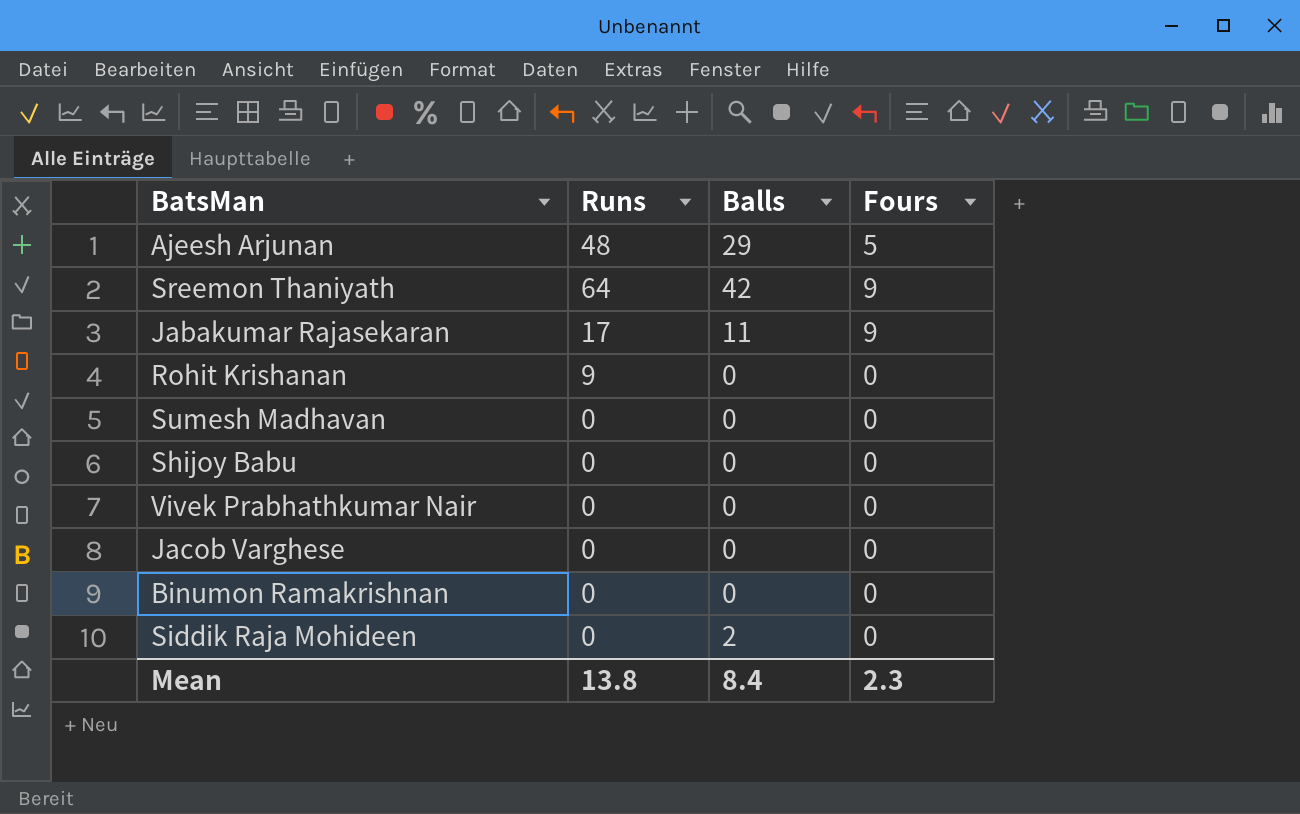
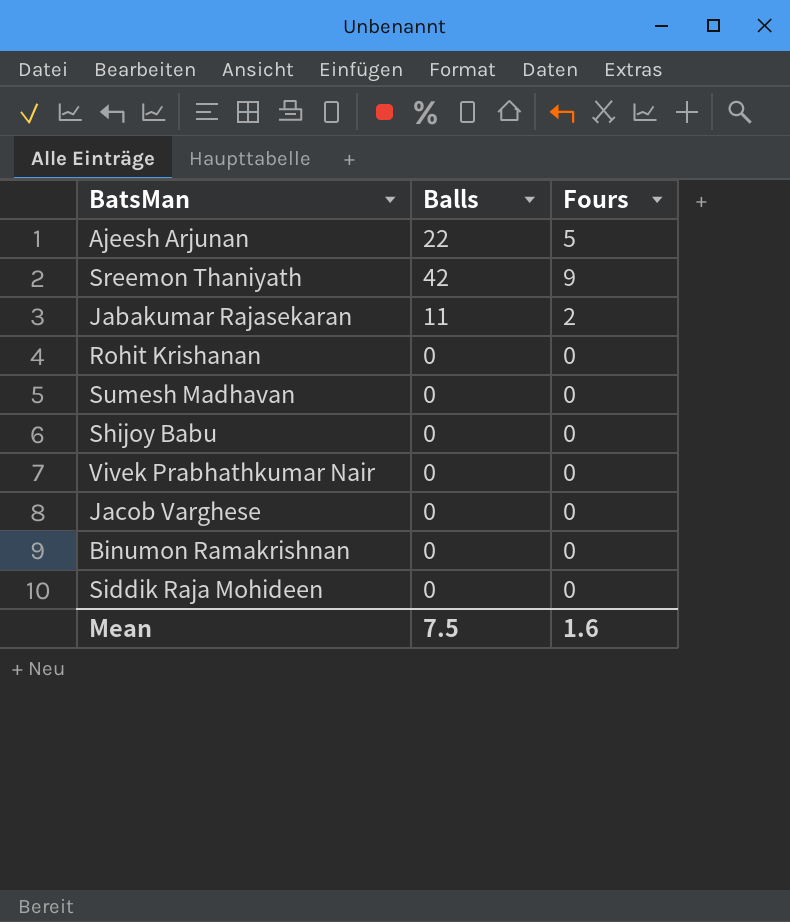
column Runs | position: 2 -> none
Ajeesh Arjunan | Balls: 29 -> 22
Jabakumar Rajasekaran | Fours: 9 -> 2
Siddik Raja Mohideen | Balls: 2 -> 0
Mean | Balls: 8.4 -> 7.5
Mean | Fours: 2.3 -> 1.6

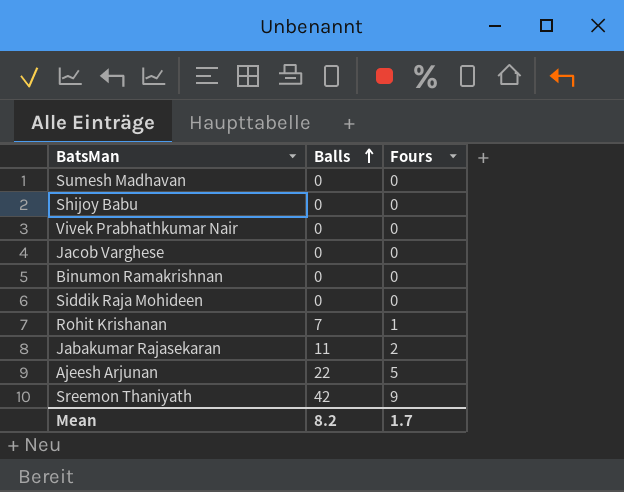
row order: none -> Balls ascending
Rohit Krishanan | Balls: 0 -> 7
Rohit Krishanan | Fours: 0 -> 1
Mean | Balls: 7.5 -> 8.2
Mean | Fours: 1.6 -> 1.7

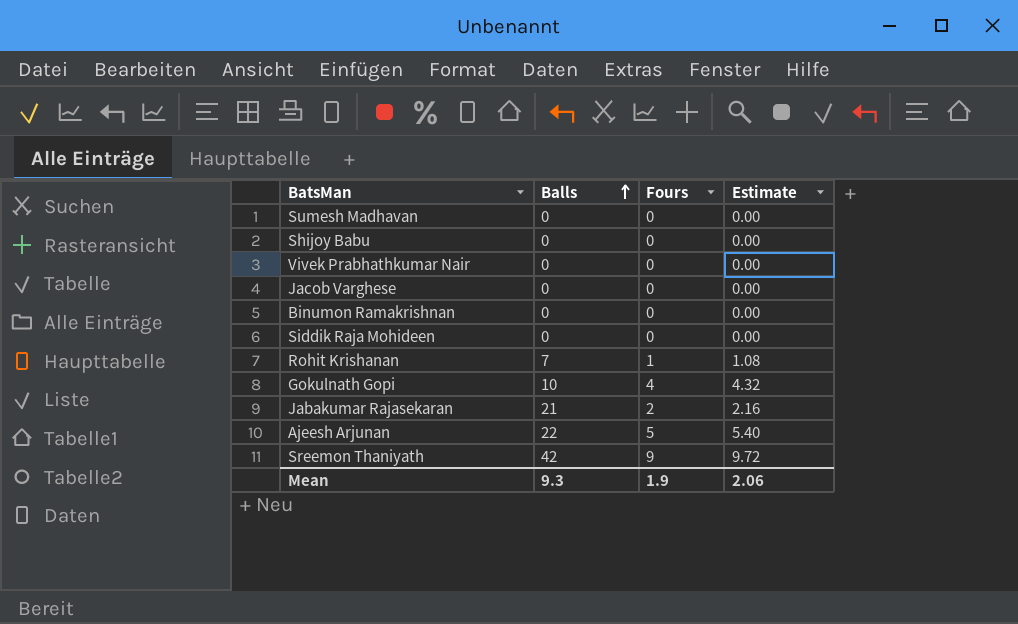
column Estimate | formula: none -> [Fours] * 1.08
row Gokulnath Gopi: none -> 10 | 4 | 4.32
Jabakumar Rajasekaran | Balls: 11 -> 21
Mean | Balls: 8.2 -> 9.3
Mean | Fours: 1.7 -> 1.9

